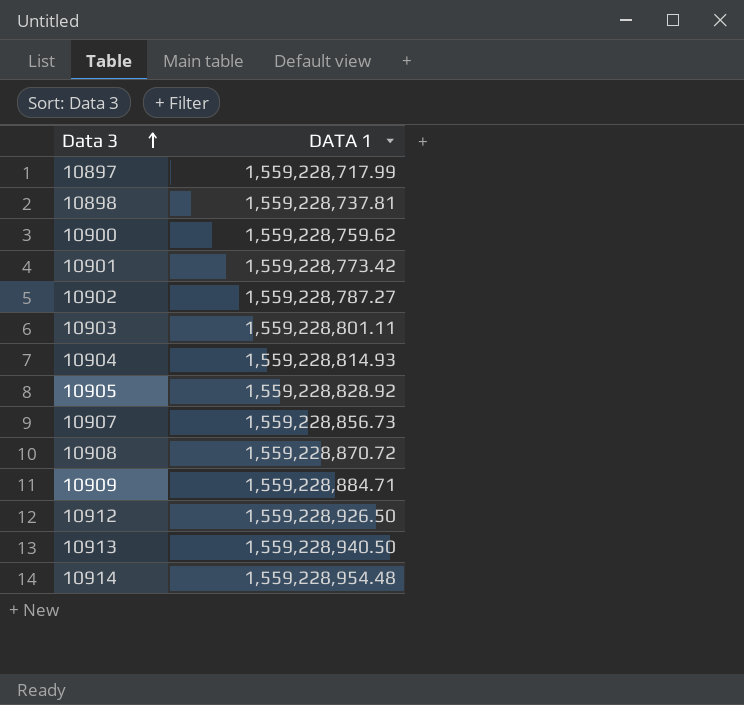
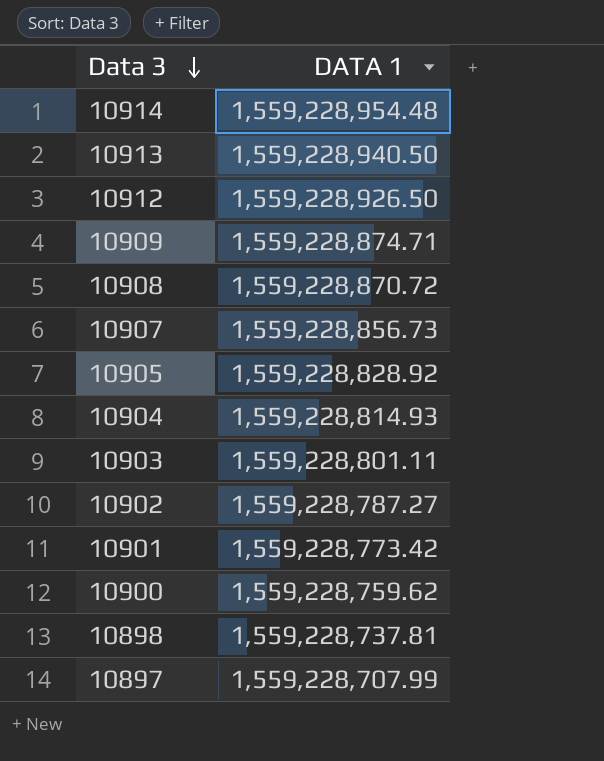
row order: Data 3 ascending -> Data 3 descending
10909 | DATA 1: 1,559,228,884.71 -> 1,559,228,874.71
10897 | DATA 1: 1,559,228,717.99 -> 1,559,228,707.99

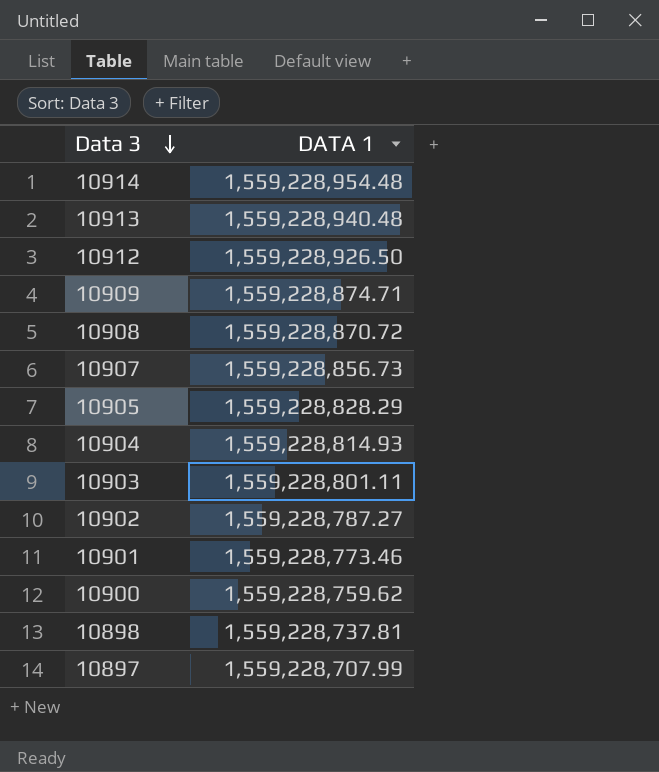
10913 | DATA 1: 1,559,228,940.50 -> 1,559,228,940.48
10905 | DATA 1: 1,559,228,828.92 -> 1,559,228,828.29
10901 | DATA 1: 1,559,228,773.42 -> 1,559,228,773.46

